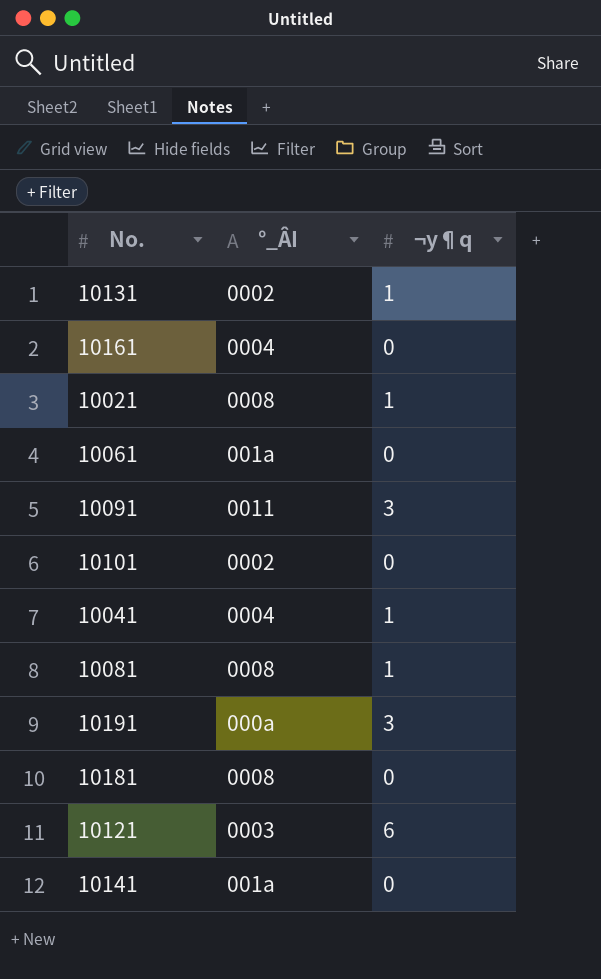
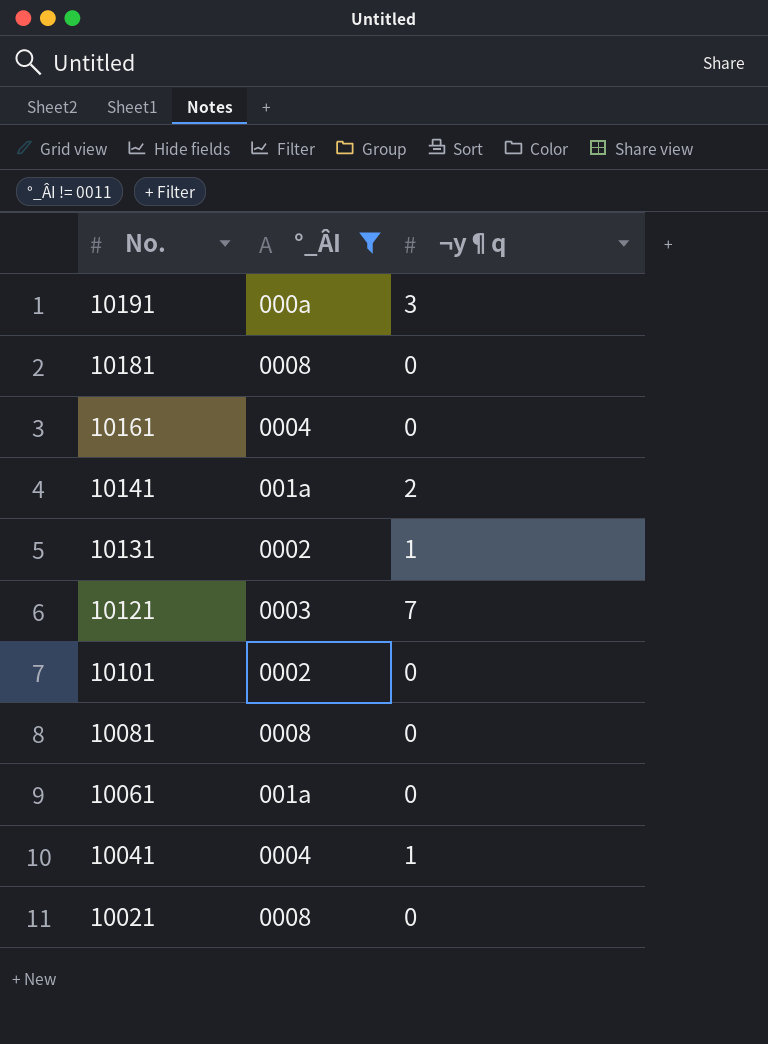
filter: none -> °_ÂI != 0011
row order: none -> No. descending
10141 | ¬y¶q: 0 -> 2
10121 | ¬y¶q: 6 -> 7
10081 | ¬y¶q: 1 -> 0
10021 | ¬y¶q: 1 -> 0

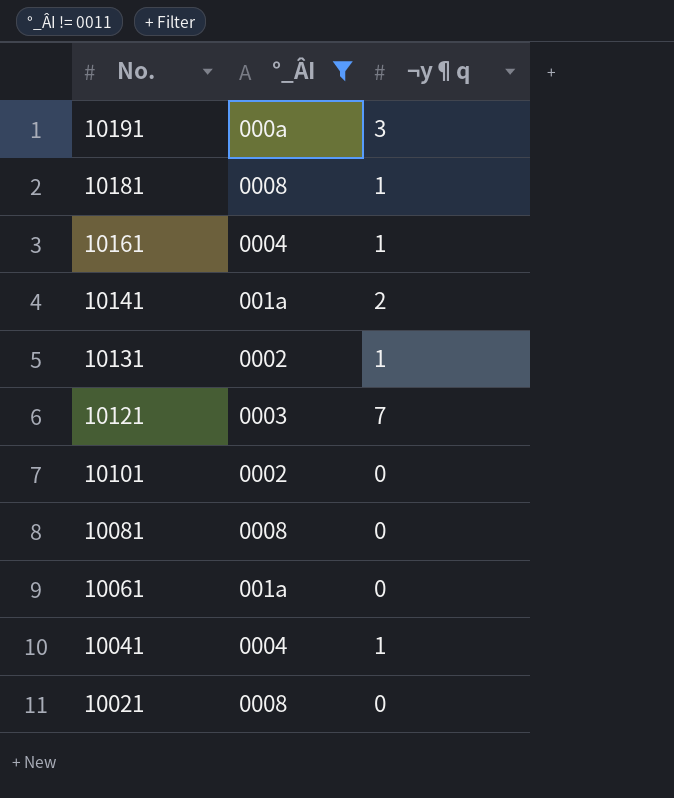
10181 | ¬y¶q: 0 -> 1
10161 | ¬y¶q: 0 -> 1

